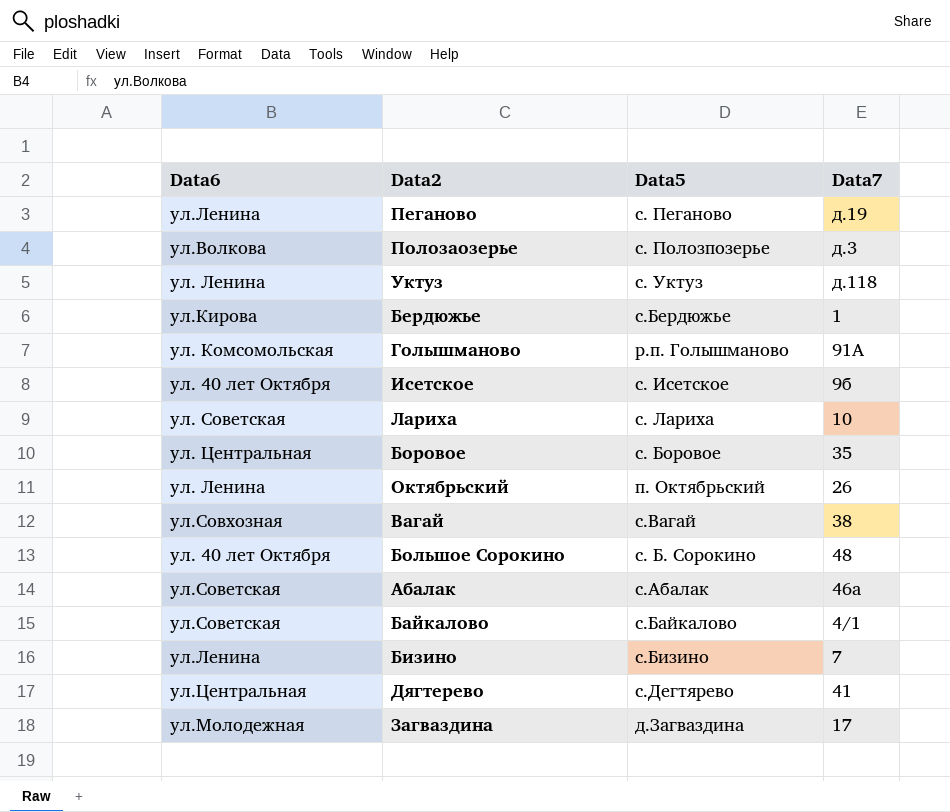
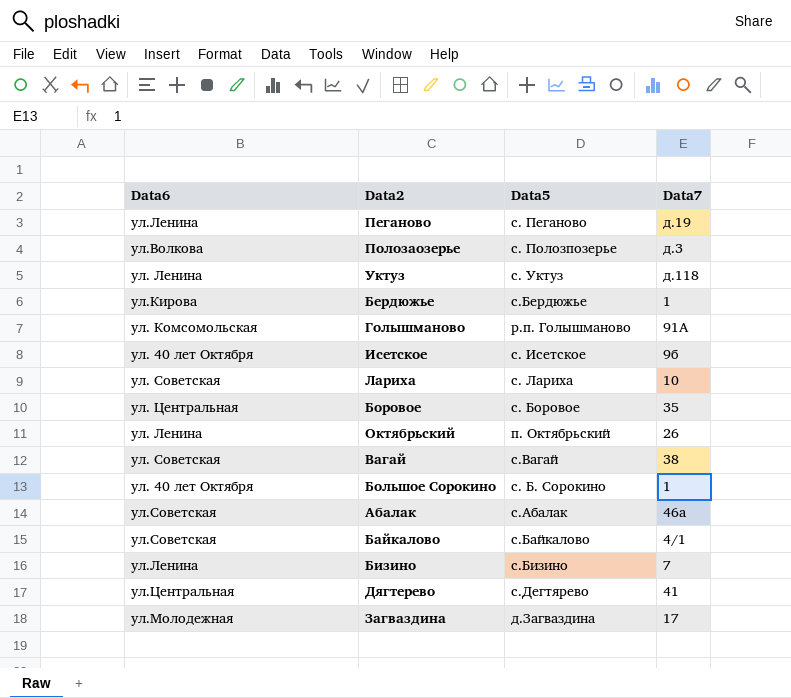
Вагай | Data6: ул.Совхозная -> ул. Советская
Большое Сорокино | Data7: 48 -> 1

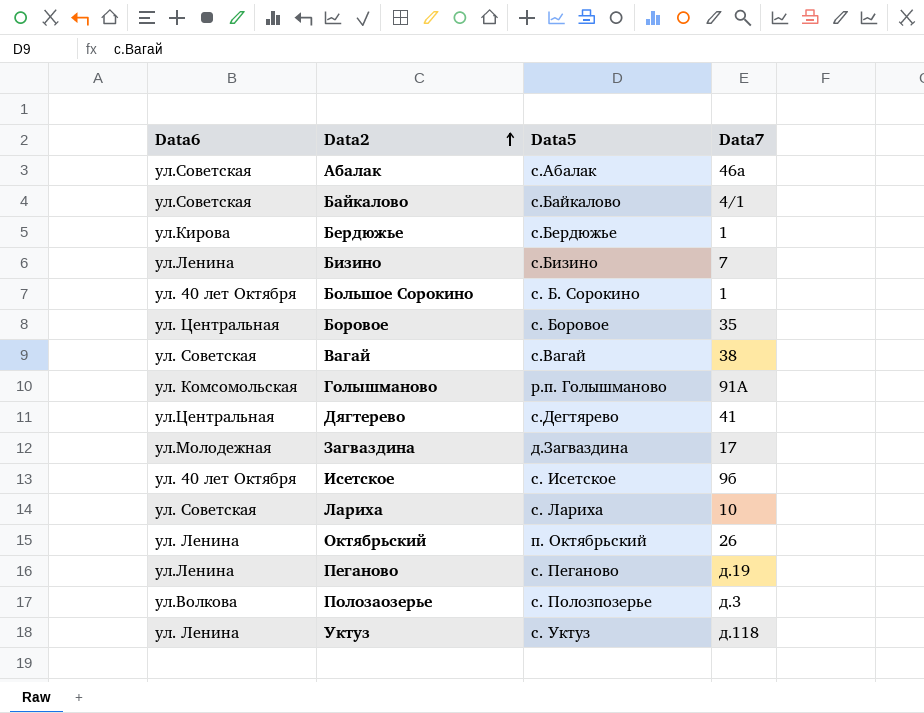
row order: none -> Data2 ascending

